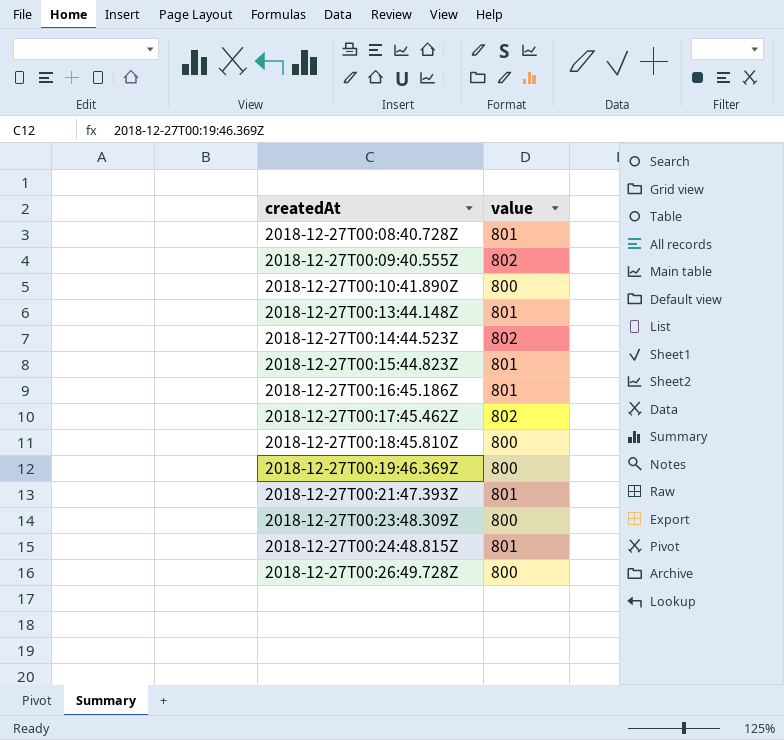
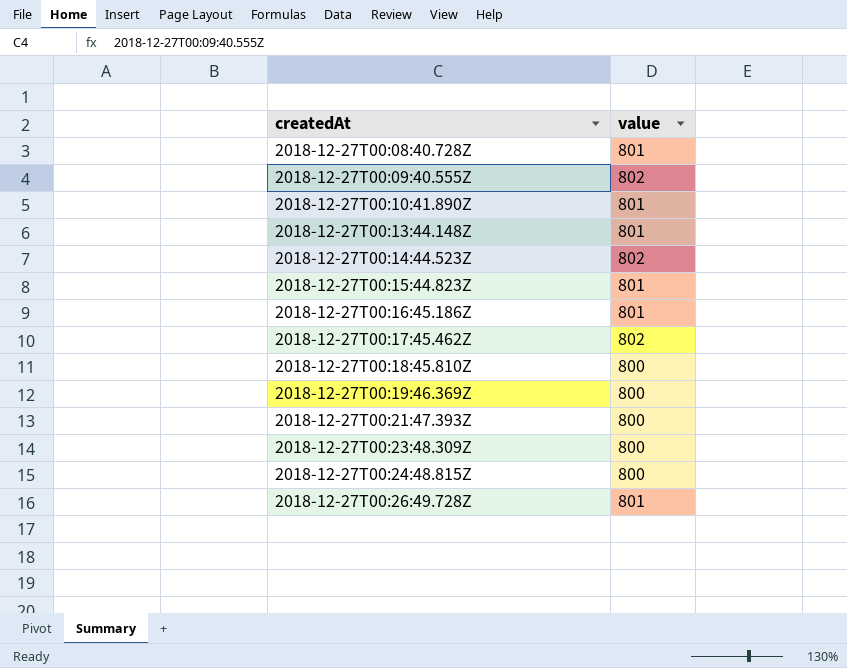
2018-12-27T00:10:41.890Z | value: 800 -> 801
2018-12-27T00:21:47.393Z | value: 801 -> 800
2018-12-27T00:24:48.815Z | value: 801 -> 800
2018-12-27T00:26:49.728Z | value: 800 -> 801

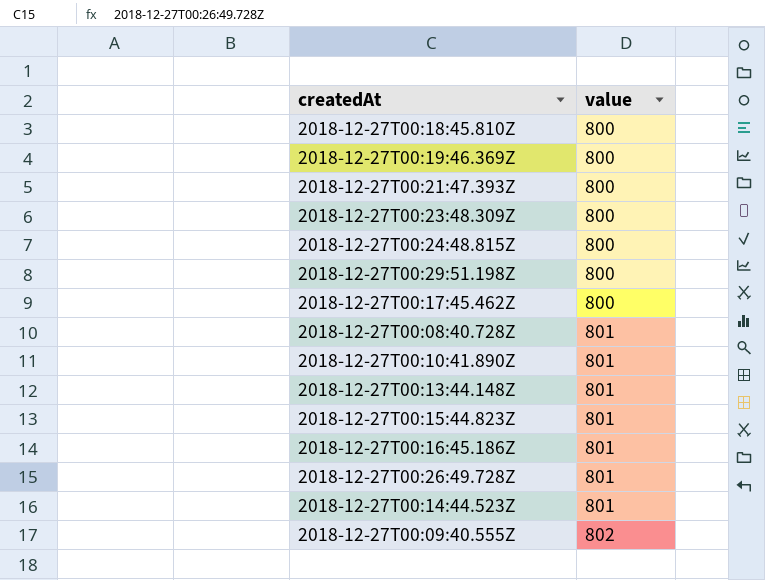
row order: createdAt ascending -> value ascending
row 2018-12-27T00:29:51.198Z: none -> 800
2018-12-27T00:17:45.462Z | value: 802 -> 800
2018-12-27T00:14:44.523Z | value: 802 -> 801

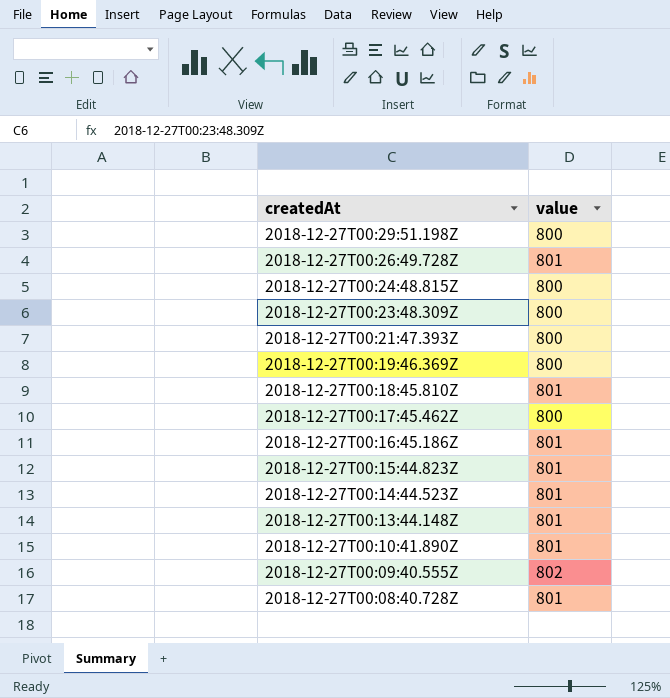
row order: value ascending -> createdAt descending
2018-12-27T00:18:45.810Z | value: 800 -> 801

